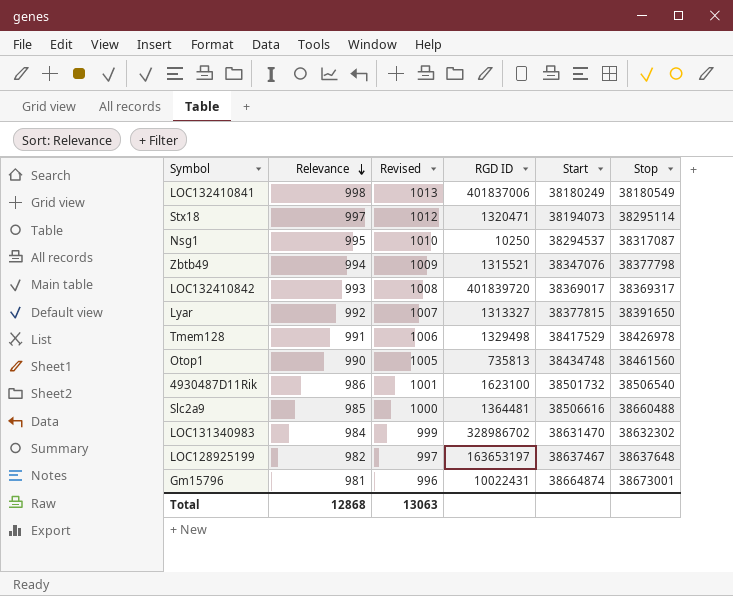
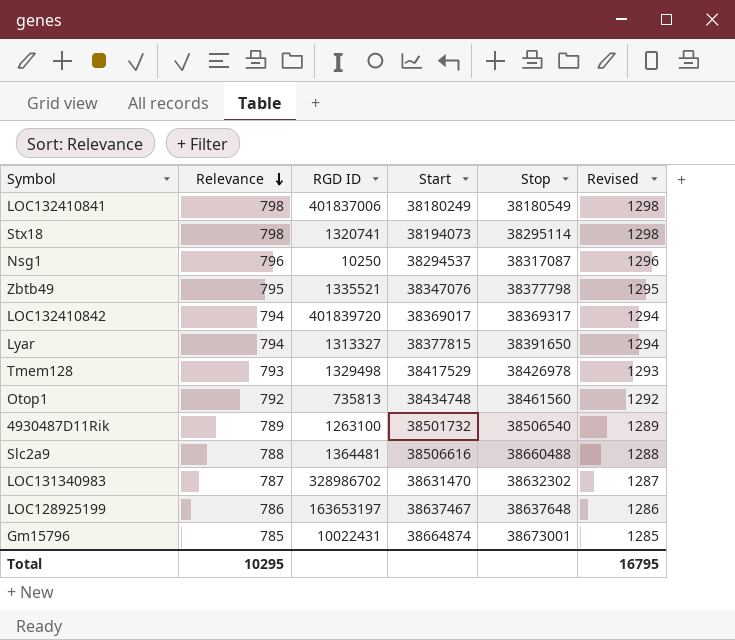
column Revised | formula: [Relevance] + 15 -> [Relevance] + 500
column Revised | position: 3 -> 6
LOC132410841 | Relevance: 998 -> 798
Stx18 | Relevance: 997 -> 798
Stx18 | RGD ID: 1320471 -> 1320741
Nsg1 | Relevance: 995 -> 796
Zbtb49 | Relevance: 994 -> 795
Zbtb49 | RGD ID: 1315521 -> 1335521
LOC132410842 | Relevance: 993 -> 794
Lyar | Relevance: 992 -> 794
Tmem128 | Relevance: 991 -> 793
Otop1 | Relevance: 990 -> 792
4930487D11Rik | Relevance: 986 -> 789
4930487D11Rik | RGD ID: 1623100 -> 1263100
Slc2a9 | Relevance: 985 -> 788
LOC131340983 | Relevance: 984 -> 787
LOC128925199 | Relevance: 982 -> 786
Gm15796 | Relevance: 981 -> 785
Total | Relevance: 12868 -> 10295
Total | Revised: 13063 -> 16795

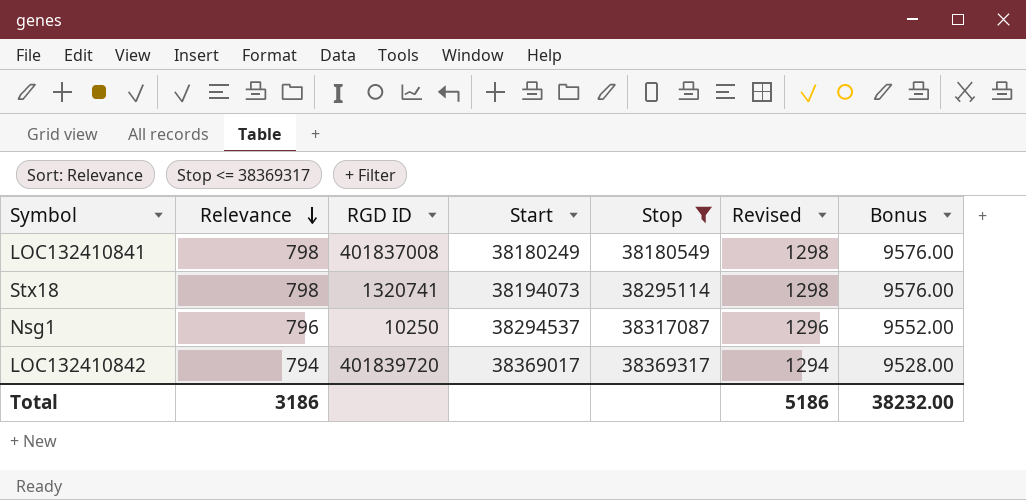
filter: none -> Stop <= 38369317
column Bonus | formula: none -> [Relevance] * 12
LOC132410841 | RGD ID: 401837006 -> 401837008
Total | Relevance: 10295 -> 3186
Total | Revised: 16795 -> 5186

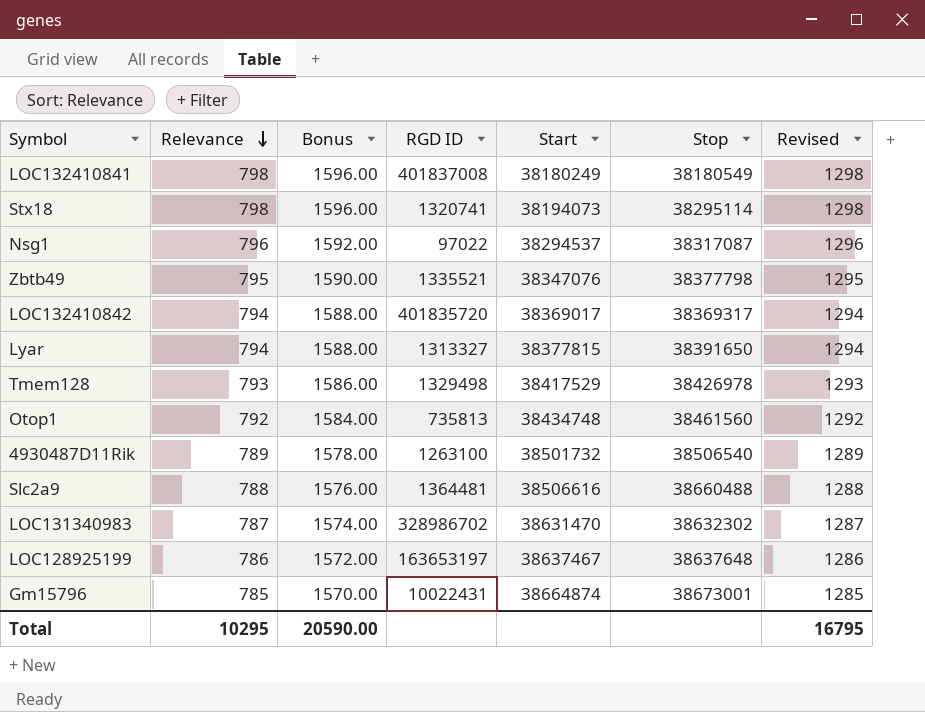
filter: Stop <= 38369317 -> none
column Bonus | formula: [Relevance] * 12 -> [Relevance] * 2
column Bonus | position: 7 -> 3
Nsg1 | RGD ID: 10250 -> 97022
LOC132410842 | RGD ID: 401839720 -> 401835720
Total | Relevance: 3186 -> 10295
Total | Bonus: 38232.00 -> 20590.00
Total | Revised: 5186 -> 16795

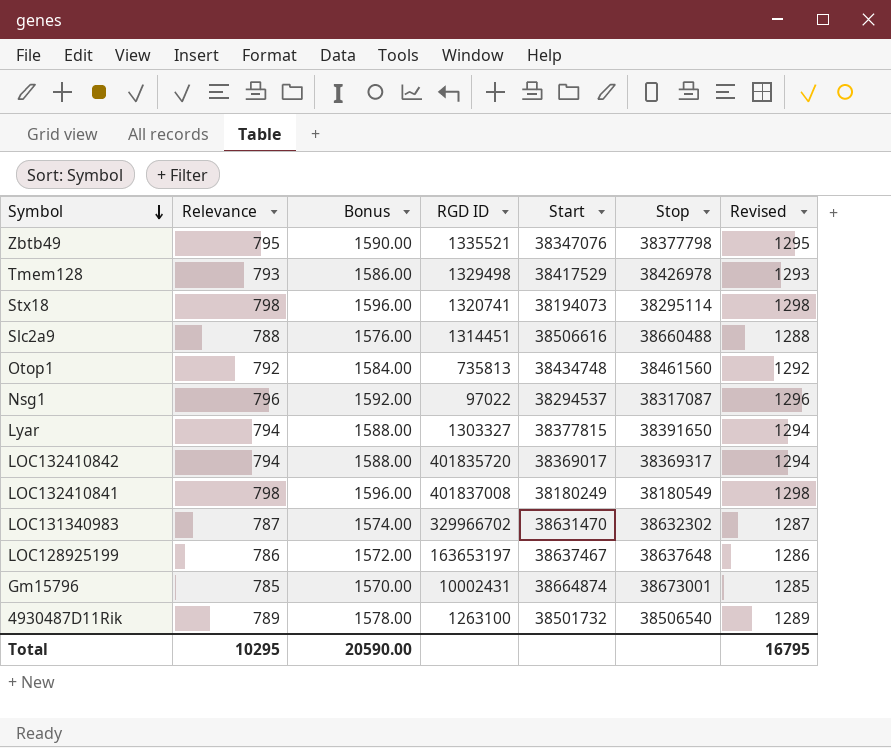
row order: Relevance descending -> Symbol descending
Slc2a9 | RGD ID: 1364481 -> 1314451
Lyar | RGD ID: 1313327 -> 1303327
LOC131340983 | RGD ID: 328986702 -> 329966702
Gm15796 | RGD ID: 10022431 -> 10002431

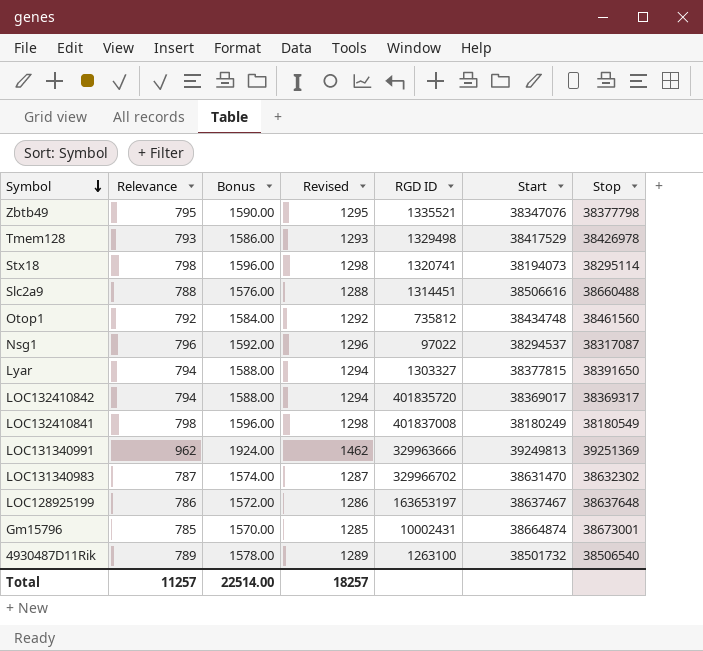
column Revised | position: 7 -> 4
Otop1 | RGD ID: 735813 -> 735812
row LOC131340991: none -> 962 | 1924.00 | 1462 | 329963666 | 39249813 | 39251369
Total | Relevance: 10295 -> 11257
Total | Bonus: 20590.00 -> 22514.00
Total | Revised: 16795 -> 18257

